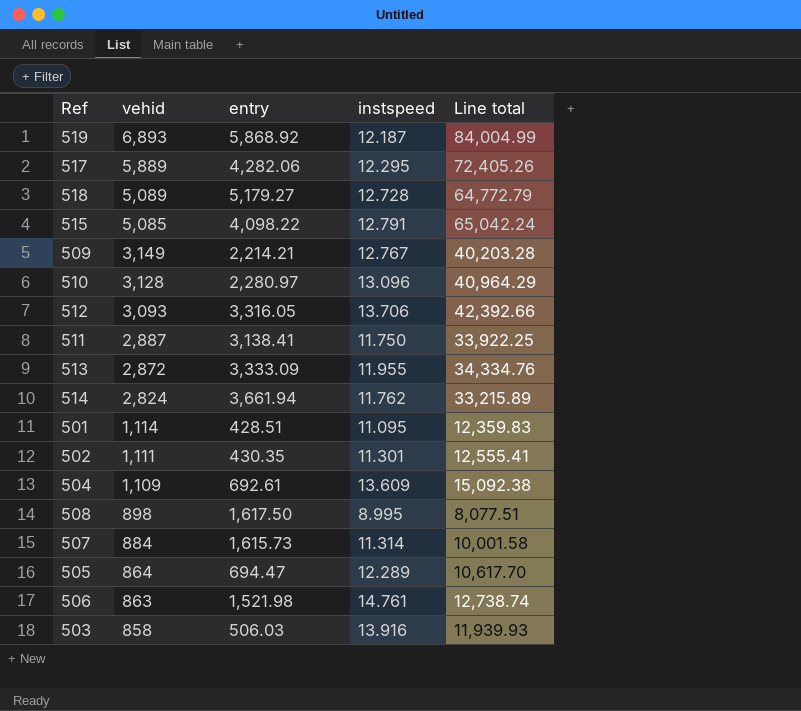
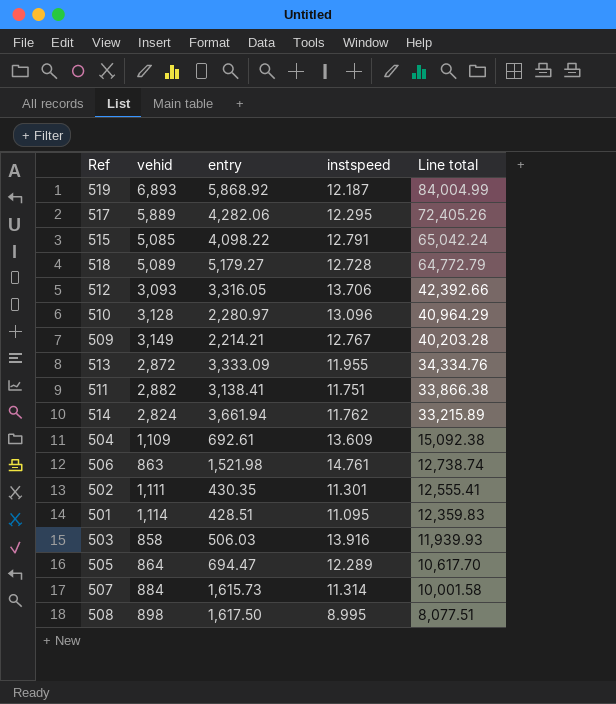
row order: vehid descending -> Line total descending
511 | vehid: 2,887 -> 2,882
511 | instspeed: 11.750 -> 11.751
511 | Line total: 33,922.25 -> 33,866.38

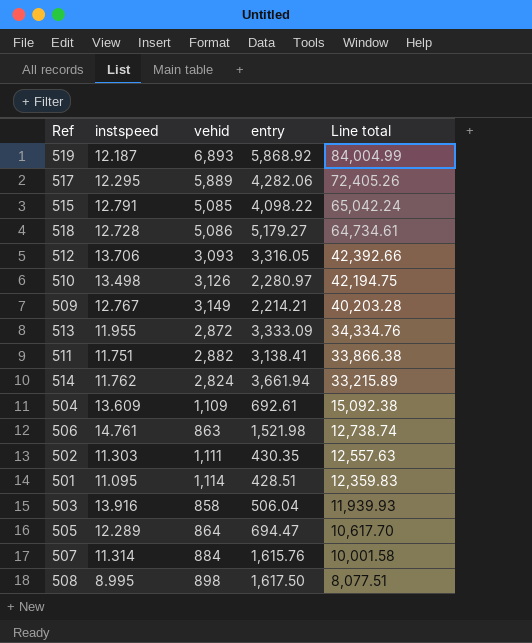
column instspeed | position: 4 -> 2
518 | vehid: 5,089 -> 5,086
518 | Line total: 64,772.79 -> 64,734.61
510 | instspeed: 13.096 -> 13.498
510 | vehid: 3,128 -> 3,126
510 | Line total: 40,964.29 -> 42,194.75
502 | instspeed: 11.301 -> 11.303
502 | Line total: 12,555.41 -> 12,557.63
503 | entry: 506.03 -> 506.04
507 | entry: 1,615.73 -> 1,615.76

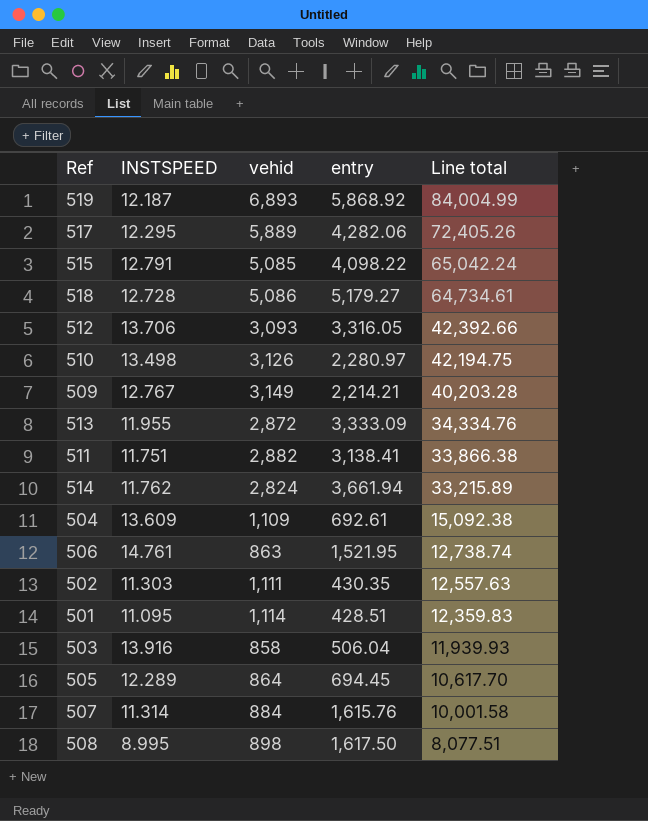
column name: instspeed -> INSTSPEED
506 | entry: 1,521.98 -> 1,521.95
505 | entry: 694.47 -> 694.45

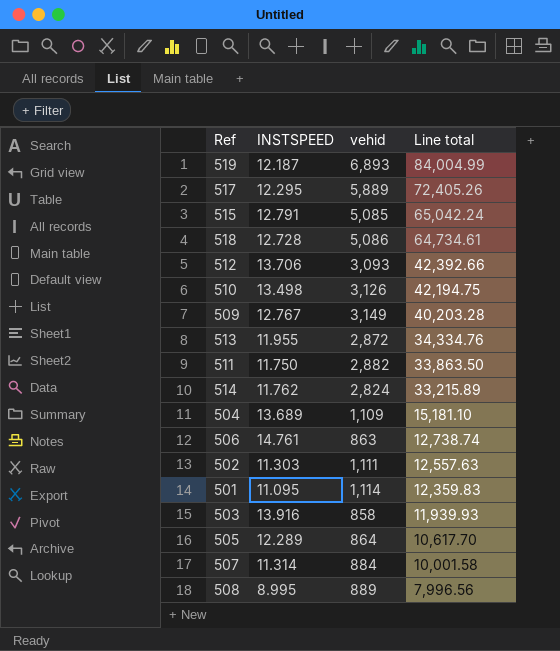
column entry | position: 4 -> none
511 | INSTSPEED: 11.751 -> 11.750
511 | Line total: 33,866.38 -> 33,863.50
504 | INSTSPEED: 13.609 -> 13.689
504 | Line total: 15,092.38 -> 15,181.10
508 | vehid: 898 -> 889
508 | Line total: 8,077.51 -> 7,996.56

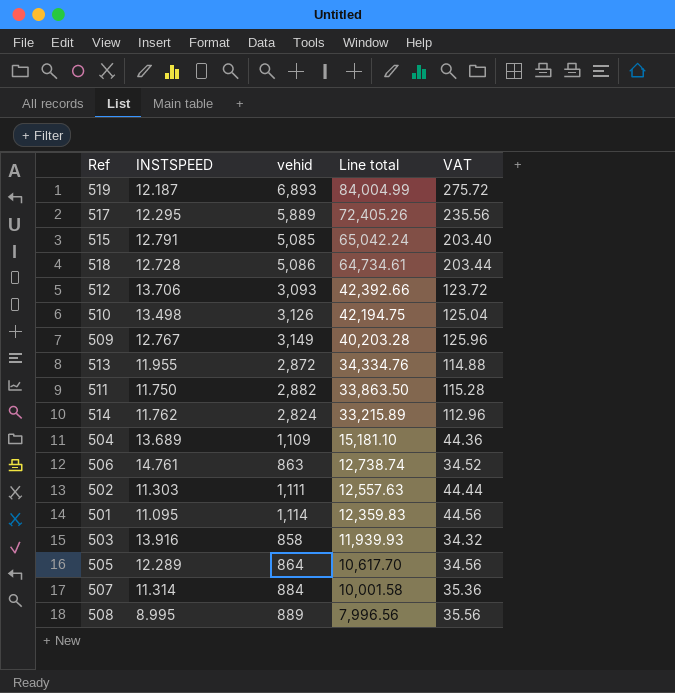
column VAT | formula: none -> [vehid] * 0.04

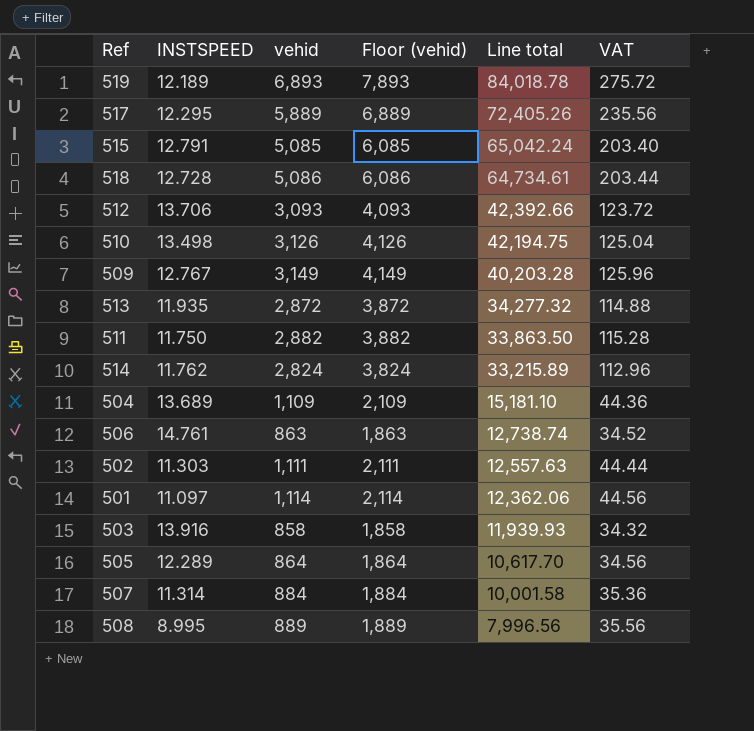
column Floor (vehid) | formula: none -> [vehid] + 1000
519 | INSTSPEED: 12.187 -> 12.189
519 | Line total: 84,004.99 -> 84,018.78
513 | INSTSPEED: 11.955 -> 11.935
513 | Line total: 34,334.76 -> 34,277.32
501 | INSTSPEED: 11.095 -> 11.097
501 | Line total: 12,359.83 -> 12,362.06

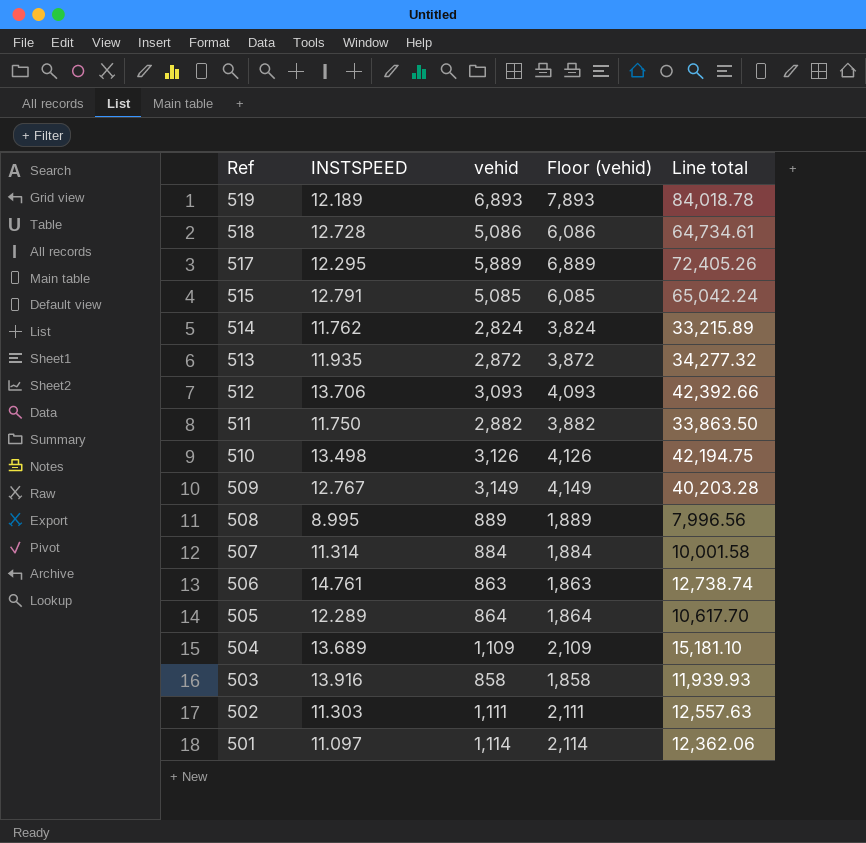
row order: Line total descending -> Ref descending
column VAT | formula: [vehid] * 0.04 -> none

